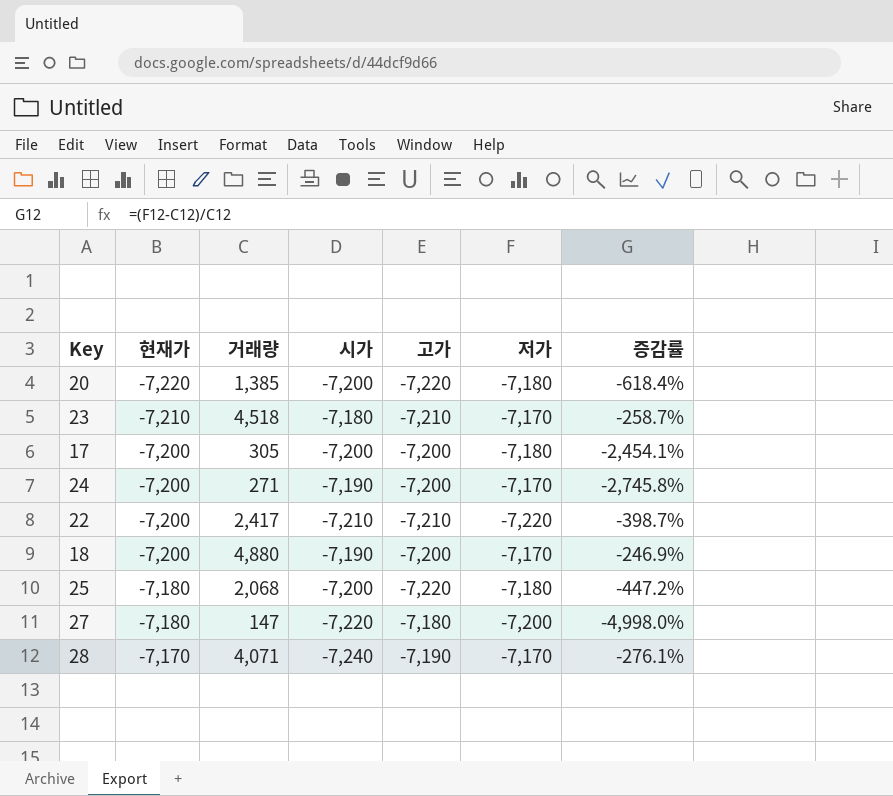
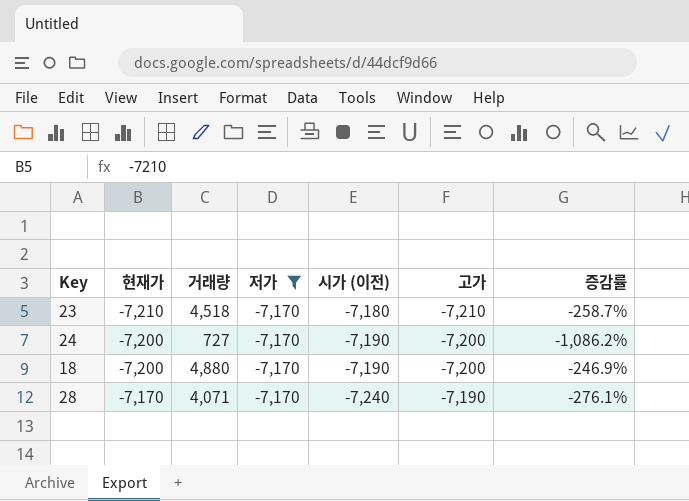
filter: none -> 저가 = -7,170
column 저가 | position: 6 -> 4
column name: 시가 -> 시가 (이전)
24 | 거래량: 271 -> 727
24 | 증감률: -2,745.8% -> -1,086.2%

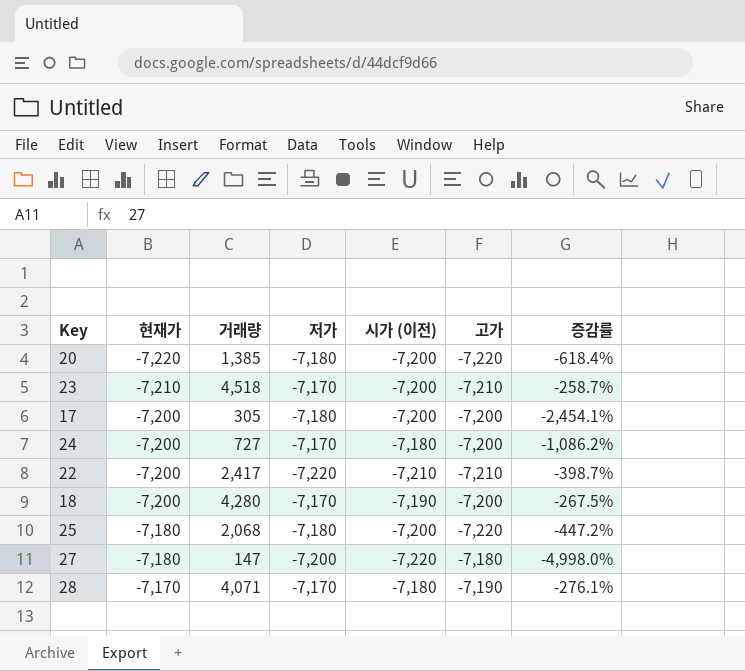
filter: 저가 = -7,170 -> none
23 | 시가 (이전): -7,180 -> -7,200
24 | 시가 (이전): -7,190 -> -7,180
18 | 거래량: 4,880 -> 4,280
18 | 증감률: -246.9% -> -267.5%
28 | 시가 (이전): -7,240 -> -7,180

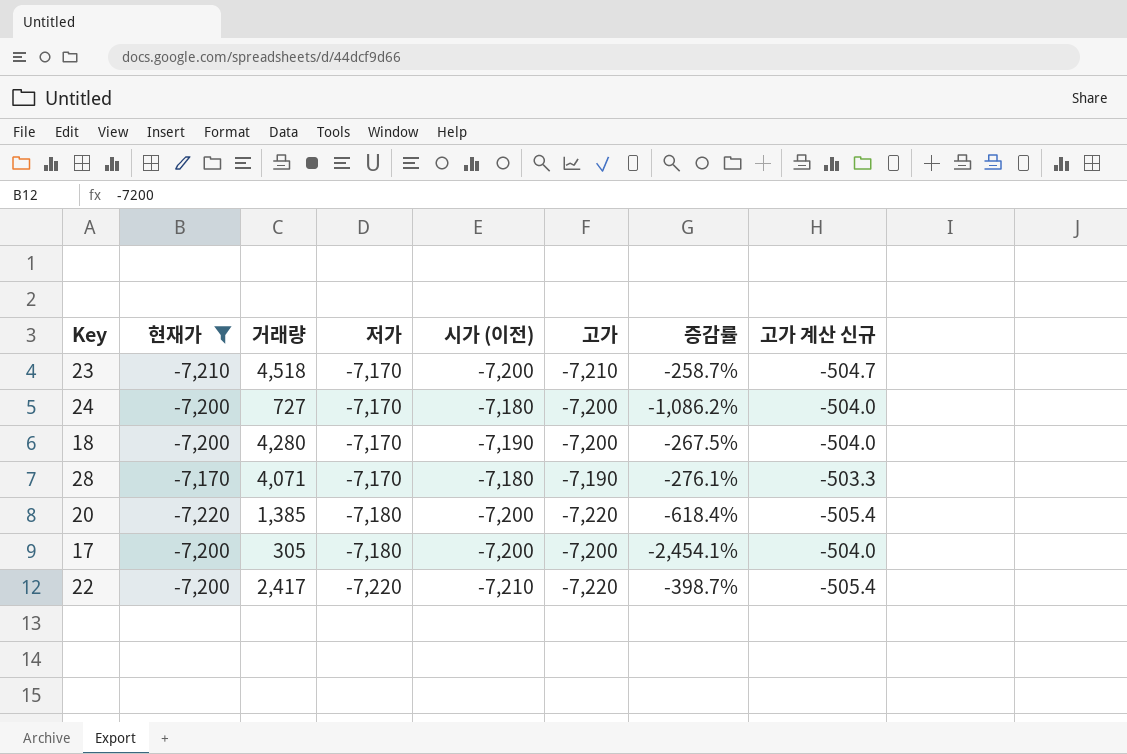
filter: none -> 현재가 != -7,180
row order: 현재가 ascending -> 저가 descending
column 고가 계산 신규 | formula: none -> [고가] * 0.07
22 | 고가: -7,210 -> -7,220

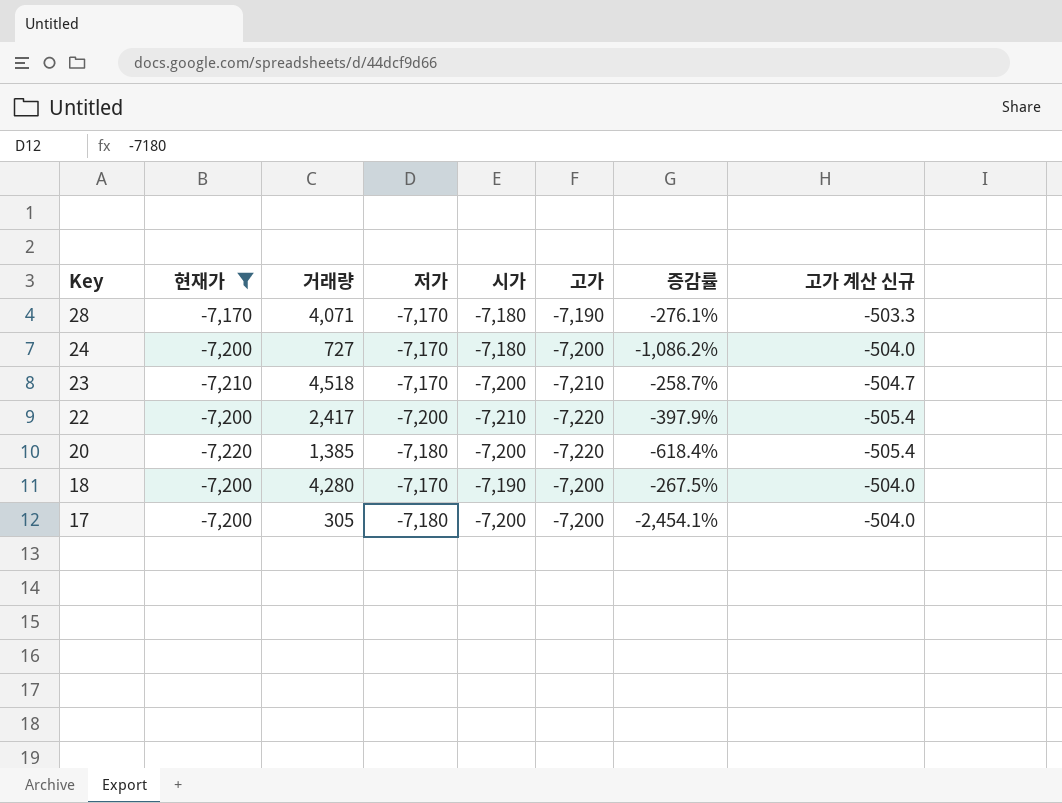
row order: 저가 descending -> Key descending
column name: 시가 (이전) -> 시가
22 | 저가: -7,220 -> -7,200
22 | 증감률: -398.7% -> -397.9%

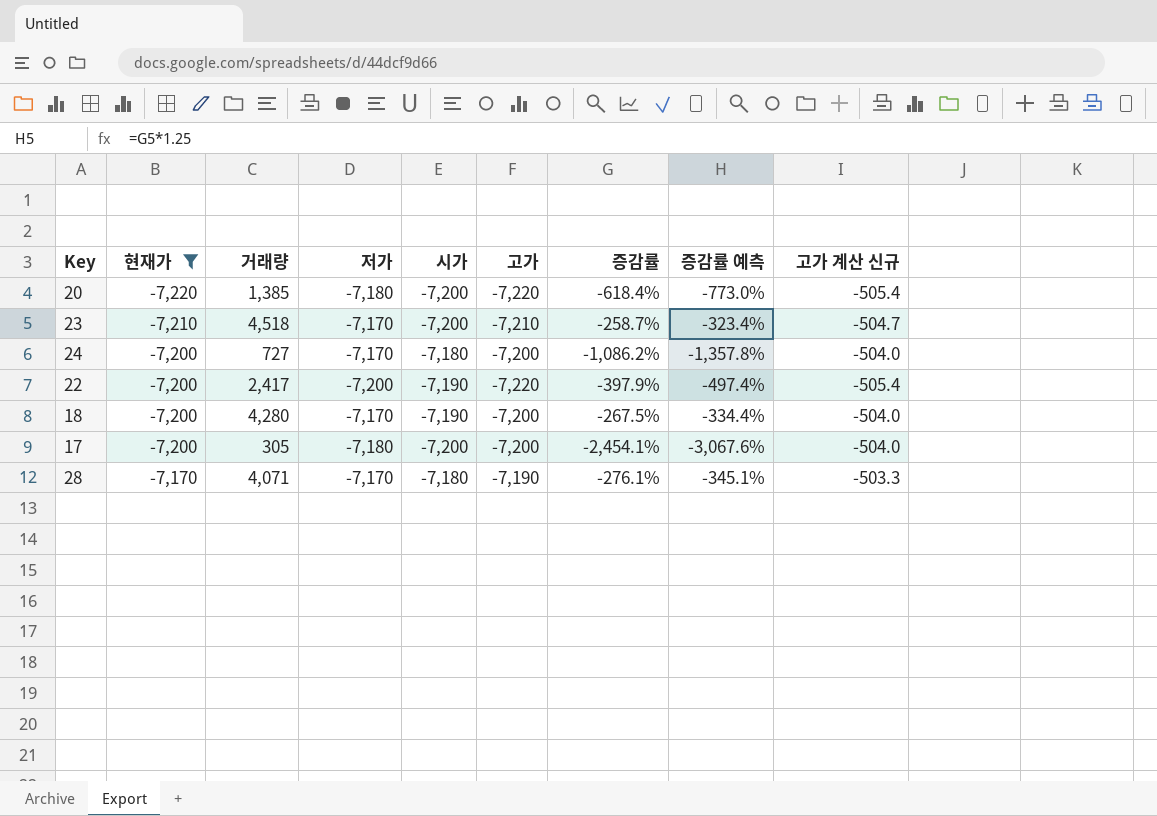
row order: Key descending -> 현재가 ascending
column 증감률 예측 | formula: none -> [증감률] * 1.25
22 | 시가: -7,210 -> -7,190

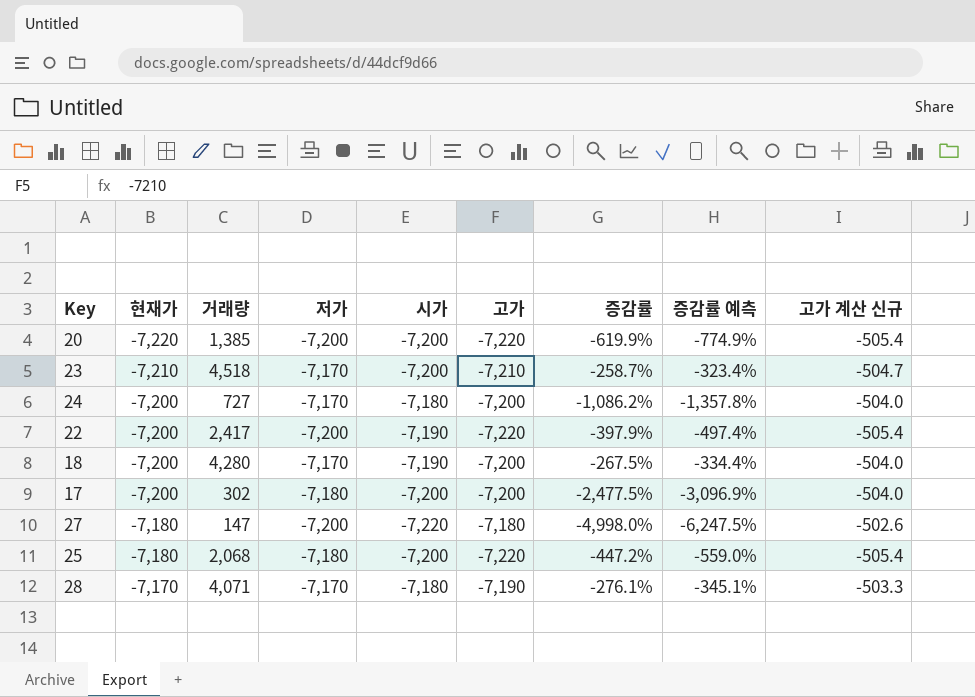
filter: 현재가 != -7,180 -> none
20 | 저가: -7,180 -> -7,200
20 | 증감률: -618.4% -> -619.9%
20 | 증감률 예측: -773.0% -> -774.9%
17 | 거래량: 305 -> 302
17 | 증감률: -2,454.1% -> -2,477.5%
17 | 증감률 예측: -3,067.6% -> -3,096.9%

